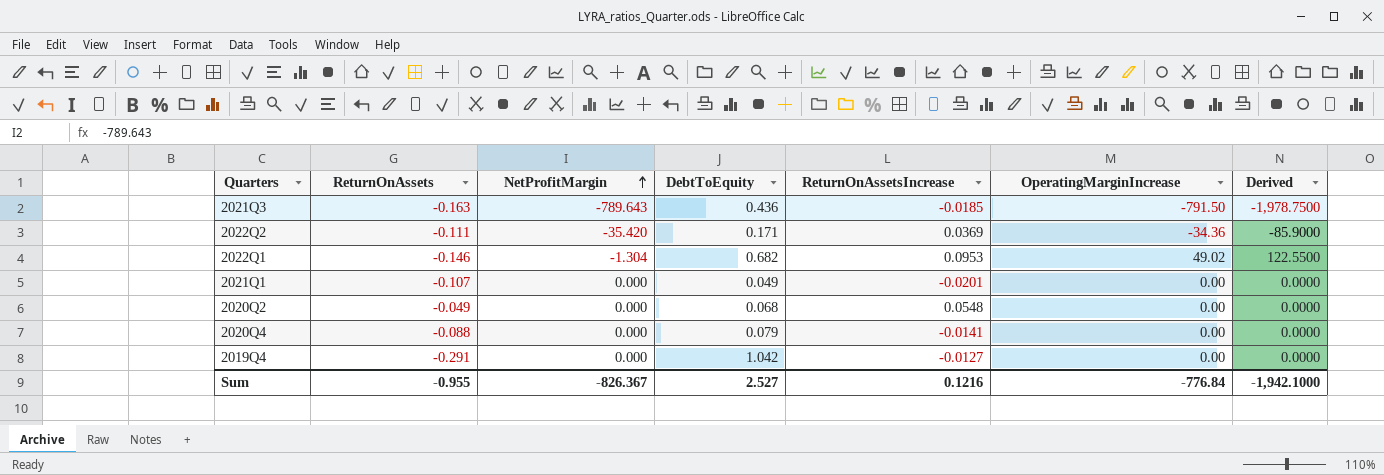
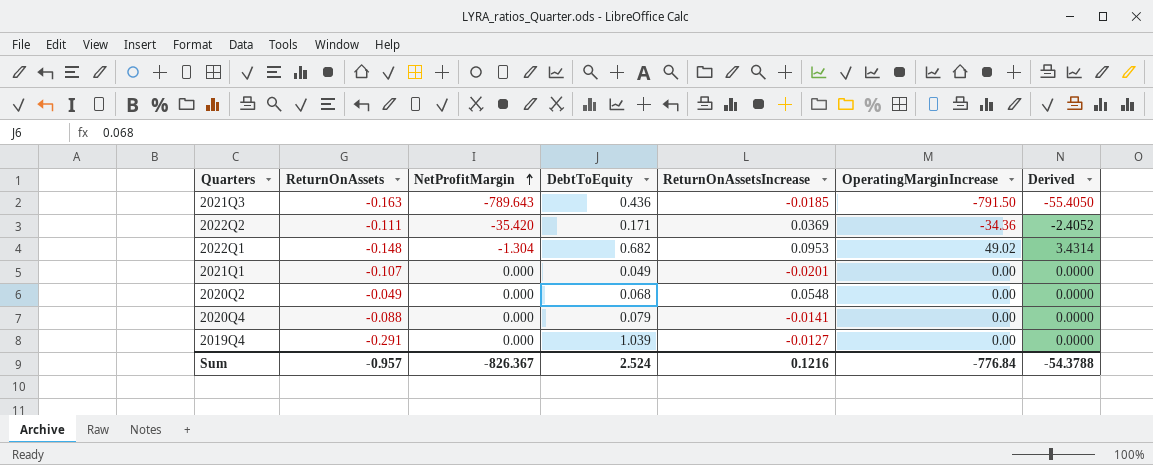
column Derived | formula: [OperatingMarginIncrease] * 2.5 -> [OperatingMarginIncrease] * 0.07
2022Q1 | ReturnOnAssets: -0.146 -> -0.148
2019Q4 | DebtToEquity: 1.042 -> 1.039
Sum | ReturnOnAssets: -0.955 -> -0.957
Sum | DebtToEquity: 2.527 -> 2.524
Sum | Derived: -1,942.1000 -> -54.3788

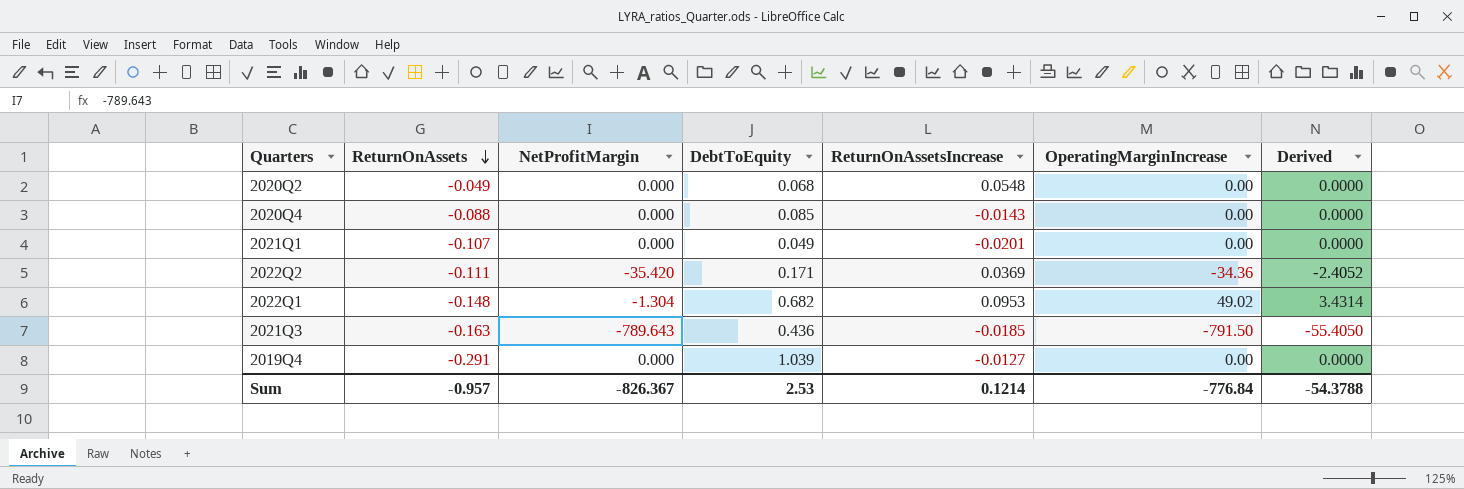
row order: NetProfitMargin ascending -> ReturnOnAssets descending
2020Q4 | DebtToEquity: 0.079 -> 0.085
2020Q4 | ReturnOnAssetsIncrease: -0.0141 -> -0.0143
Sum | DebtToEquity: 2.524 -> 2.53
Sum | ReturnOnAssetsIncrease: 0.1216 -> 0.1214

